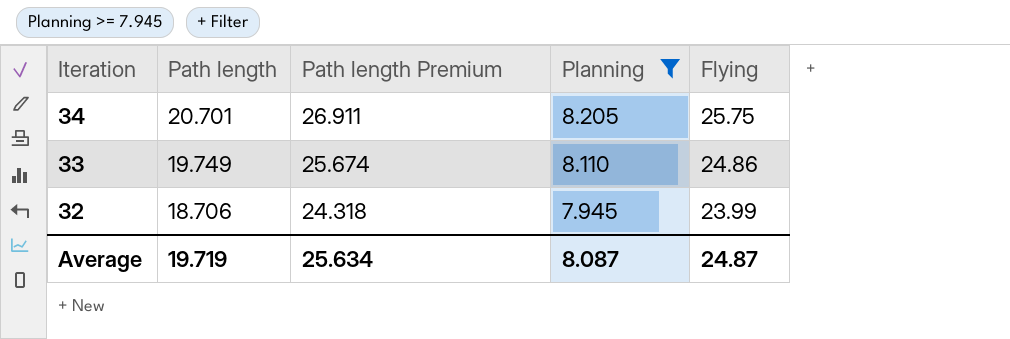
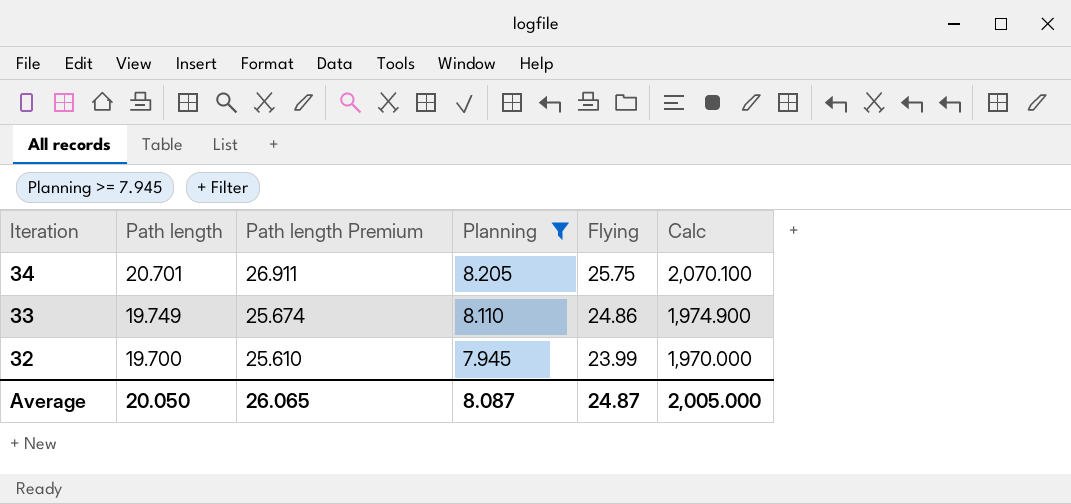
column Calc | formula: none -> [Path length] * 100
32 | Path length: 18.706 -> 19.700
32 | Path length Premium: 24.318 -> 25.610
Average | Path length: 19.719 -> 20.050
Average | Path length Premium: 25.634 -> 26.065

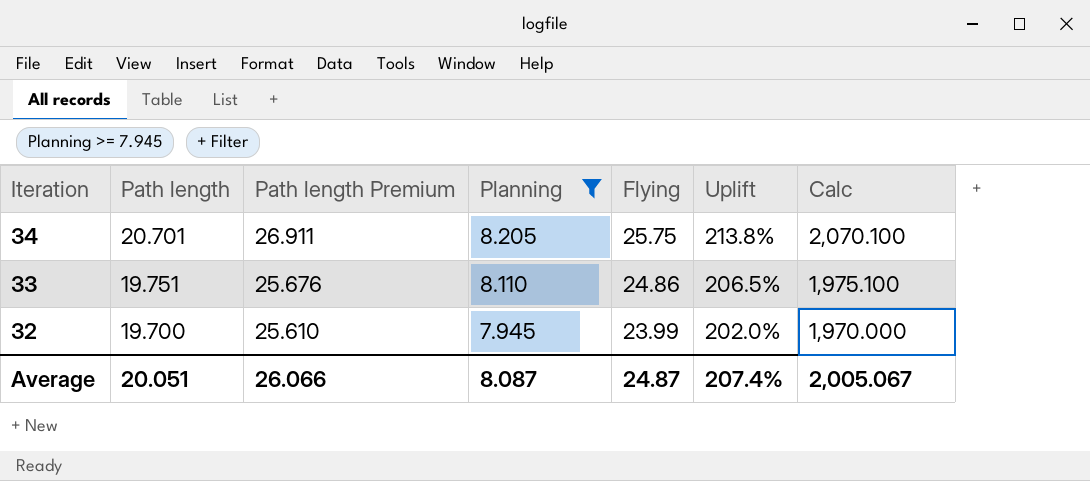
column Uplift | formula: none -> ([Flying] - [Planning]) / [Planning]
33 | Path length: 19.749 -> 19.751
33 | Path length Premium: 25.674 -> 25.676
33 | Calc: 1,974.900 -> 1,975.100
Average | Path length: 20.050 -> 20.051
Average | Path length Premium: 26.065 -> 26.066
Average | Calc: 2,005.000 -> 2,005.067

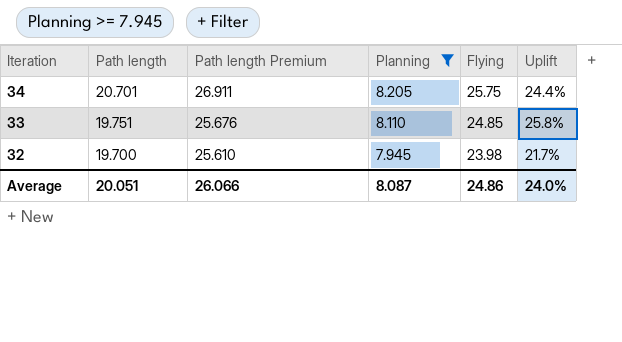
column Calc | formula: [Path length] * 100 -> none
column Uplift | formula: ([Flying] - [Planning]) / [Planning] -> ([Flying] - [Path length]) / [Path length]
33 | Flying: 24.86 -> 24.85
32 | Flying: 23.99 -> 23.98
Average | Flying: 24.87 -> 24.86
Average | Uplift: 207.4% -> 24.0%

